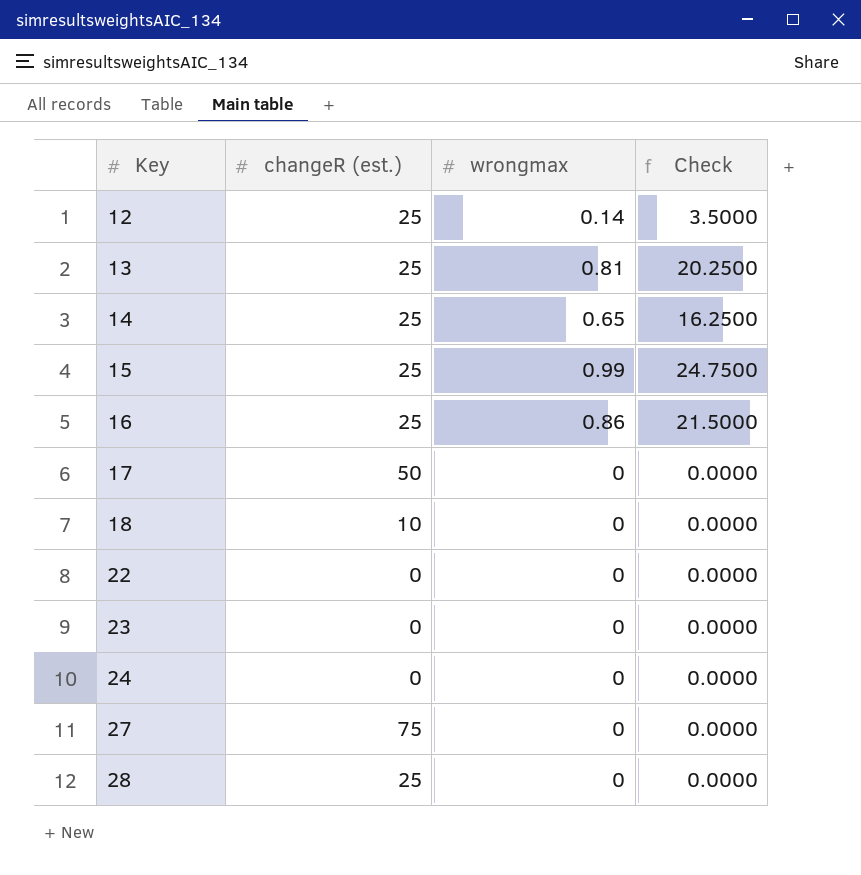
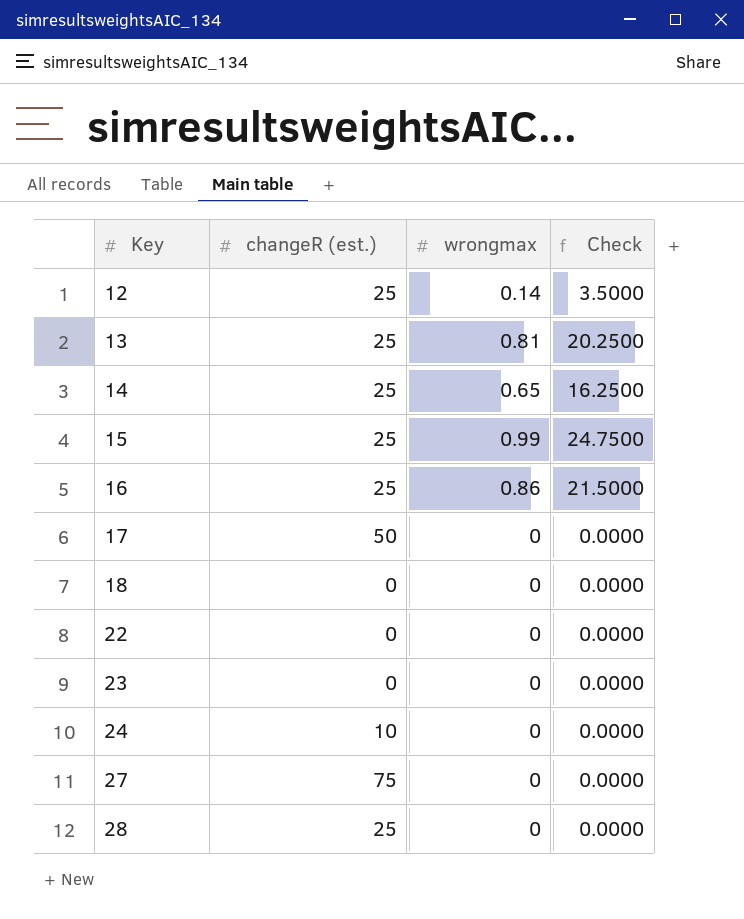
18 | changeR (est.): 10 -> 0
24 | changeR (est.): 0 -> 10

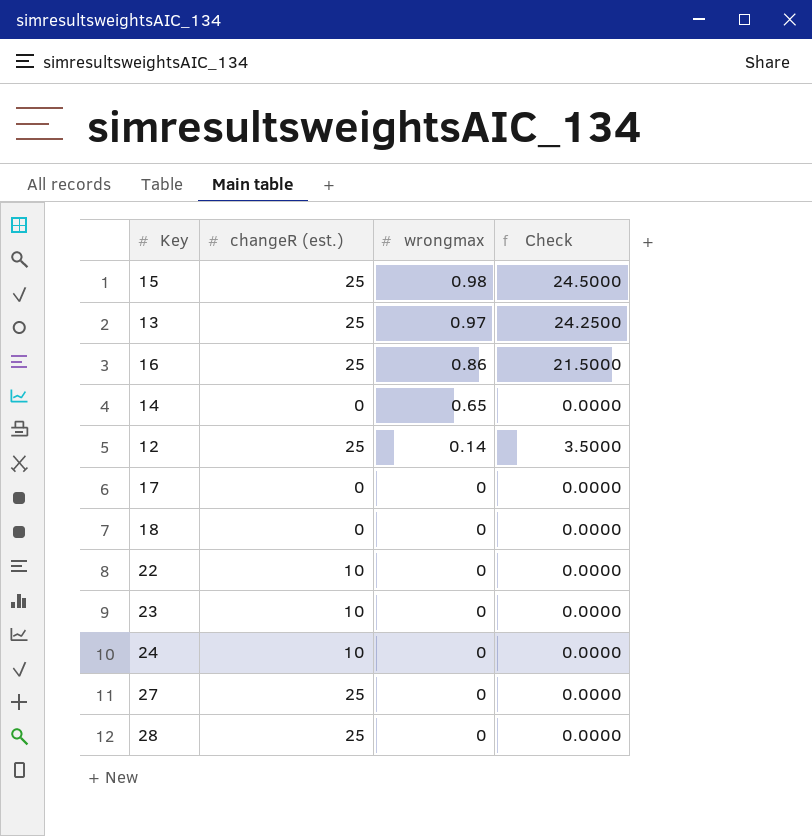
row order: Key ascending -> wrongmax descending
15 | wrongmax: 0.99 -> 0.98
15 | Check: 24.7500 -> 24.5000
13 | wrongmax: 0.81 -> 0.97
13 | Check: 20.2500 -> 24.2500
14 | changeR (est.): 25 -> 0
14 | Check: 16.2500 -> 0.0000
17 | changeR (est.): 50 -> 0
22 | changeR (est.): 0 -> 10
23 | changeR (est.): 0 -> 10
27 | changeR (est.): 75 -> 25

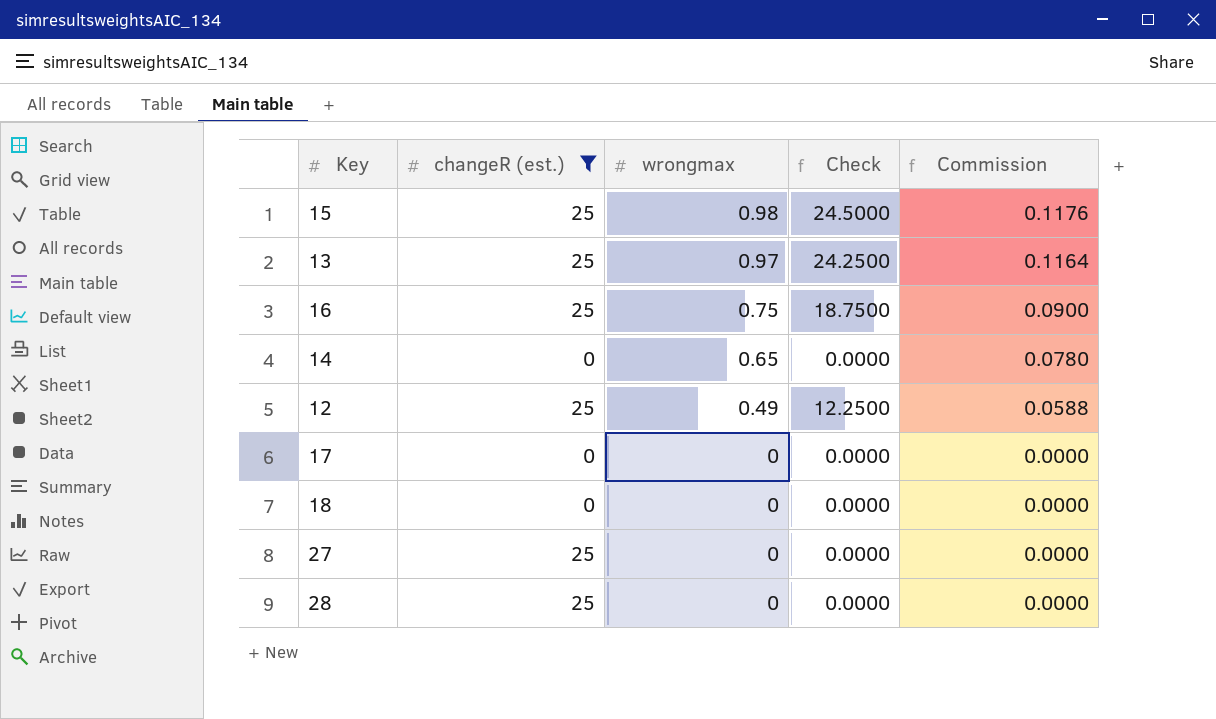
filter: none -> changeR (est.) != 10
column Commission | formula: none -> [wrongmax] * 0.12
16 | wrongmax: 0.86 -> 0.75
16 | Check: 21.5000 -> 18.7500
12 | wrongmax: 0.14 -> 0.49
12 | Check: 3.5000 -> 12.2500

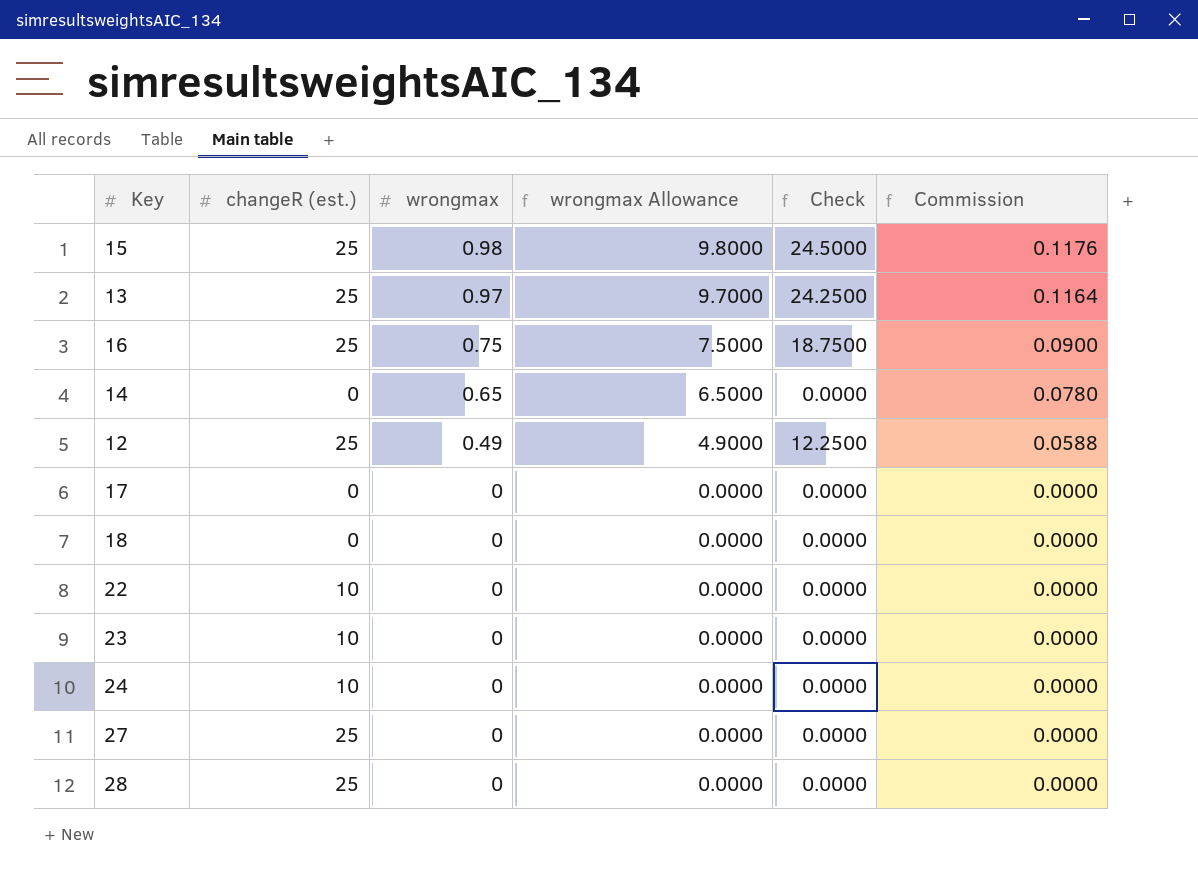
filter: changeR (est.) != 10 -> none
column wrongmax Allowance | formula: none -> [wrongmax] * 10

